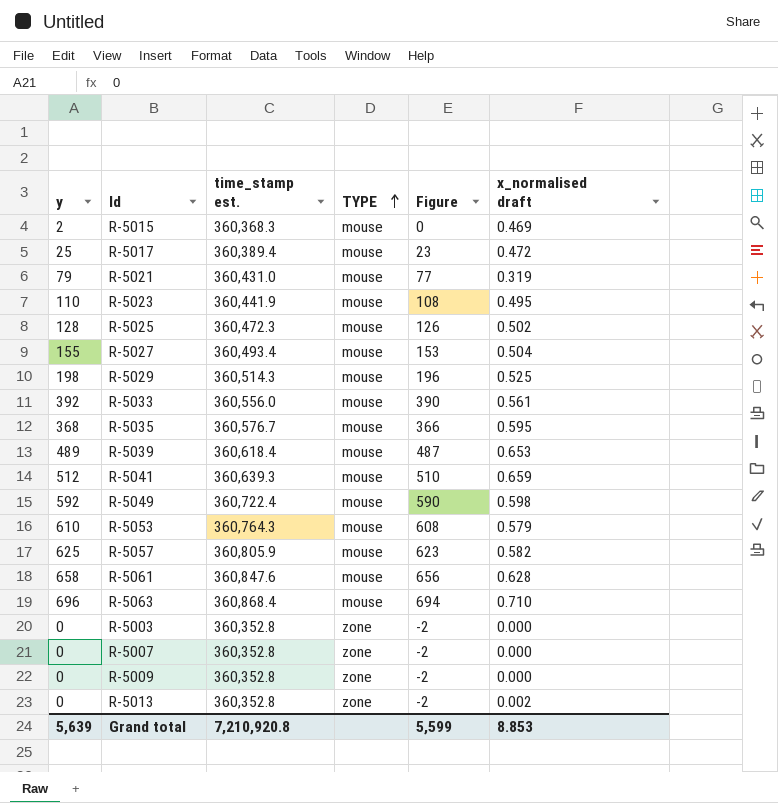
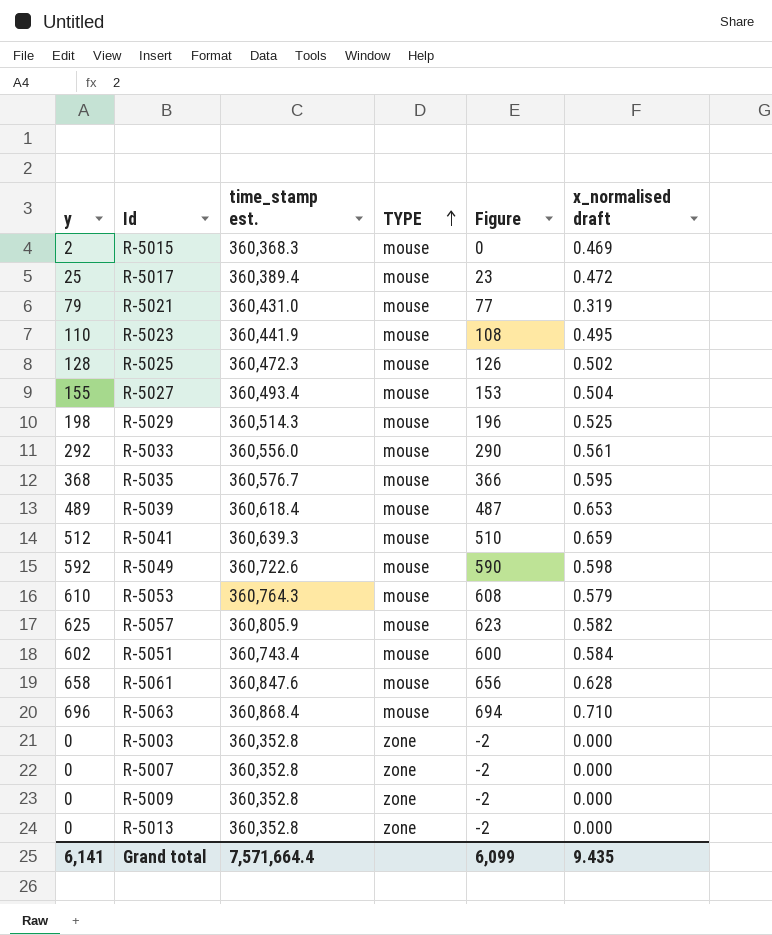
R-5033 | y: 392 -> 292
R-5033 | Figure: 390 -> 290
R-5049 | time_stamp est.: 360,722.4 -> 360,722.6
row R-5051: none -> 602 | 360,743.4 | mouse | 600 | 0.584
R-5013 | x_normalised draft: 0.002 -> 0.000
Grand total | y: 5,639 -> 6,141
Grand total | time_stamp est.: 7,210,920.8 -> 7,571,664.4
Grand total | Figure: 5,599 -> 6,099
Grand total | x_normalised draft: 8.853 -> 9.435

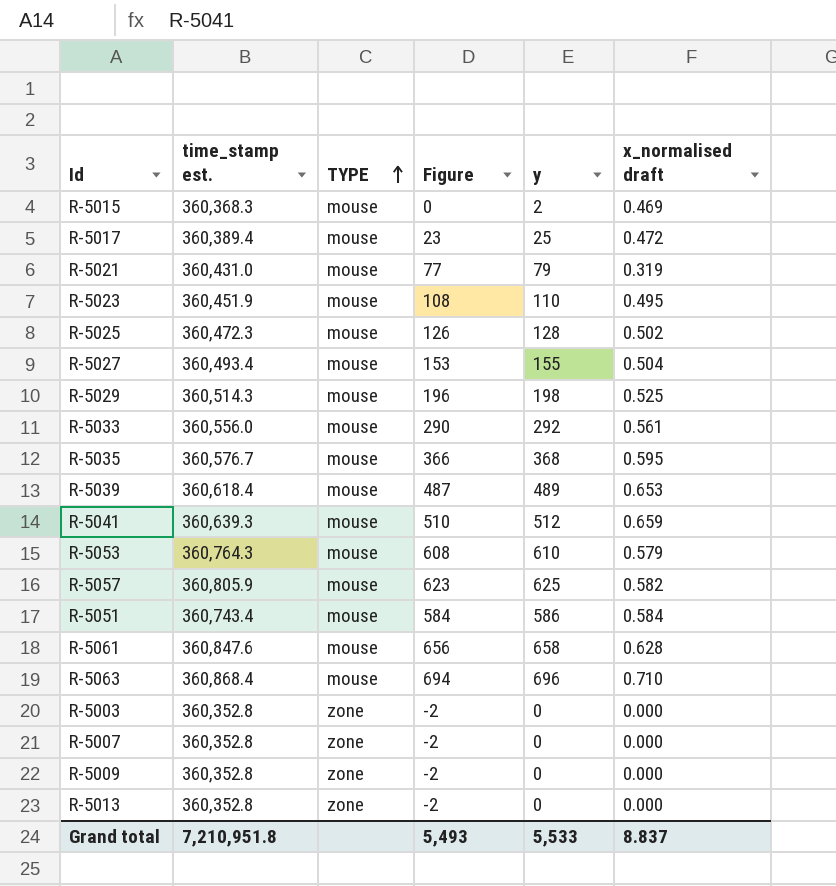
column y | position: 1 -> 5
row R-5049: 592 | 360,722.6 | mouse | 590 | 0.598 -> none
R-5023 | time_stamp est.: 360,441.9 -> 360,451.9
R-5051 | Figure: 600 -> 584
R-5051 | y: 602 -> 586
Grand total | time_stamp est.: 7,571,664.4 -> 7,210,951.8
Grand total | Figure: 6,099 -> 5,493
Grand total | y: 6,141 -> 5,533
Grand total | x_normalised draft: 9.435 -> 8.837

